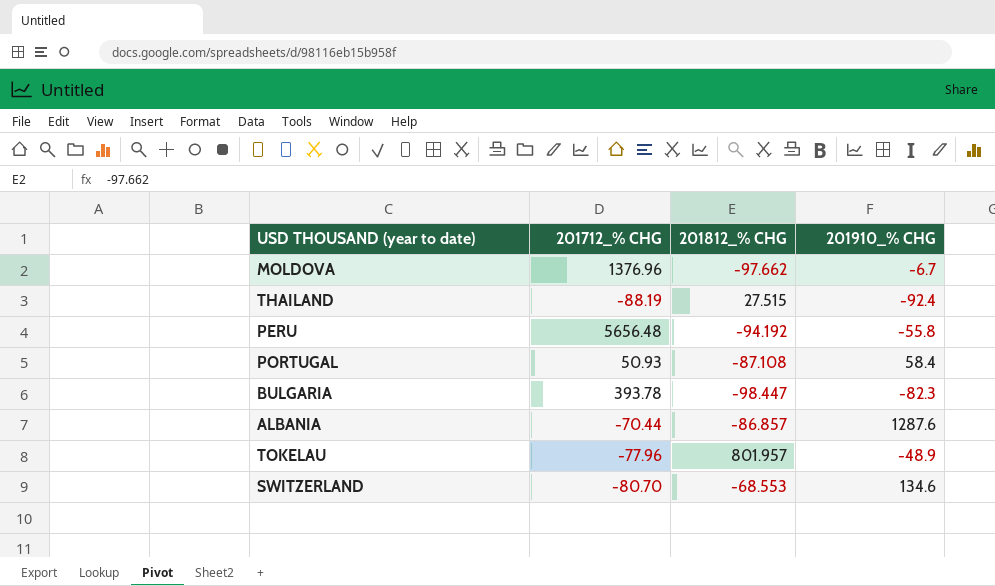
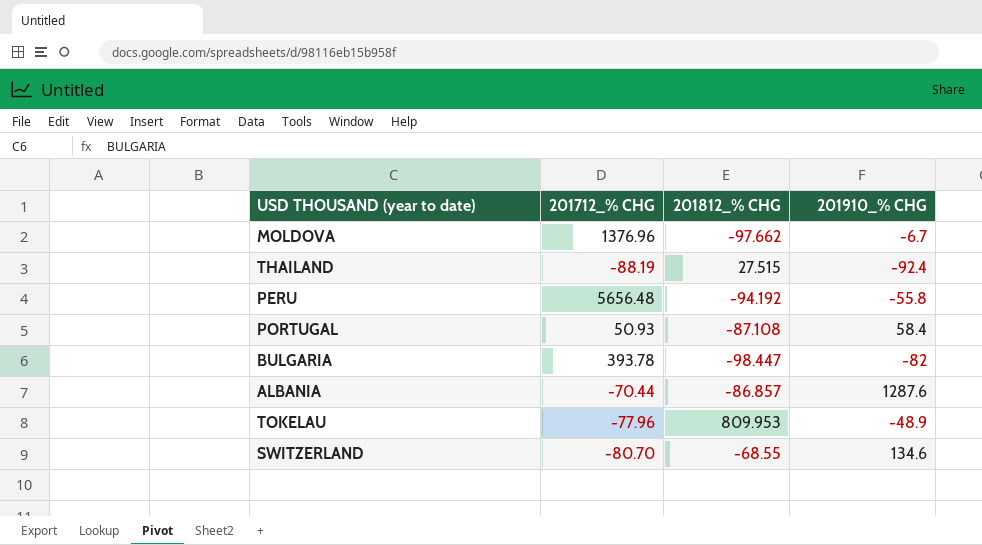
BULGARIA | 201910_% CHG: -82.3 -> -82
TOKELAU | 201812_% CHG: 801.957 -> 809.953
SWITZERLAND | 201812_% CHG: -68.553 -> -68.55

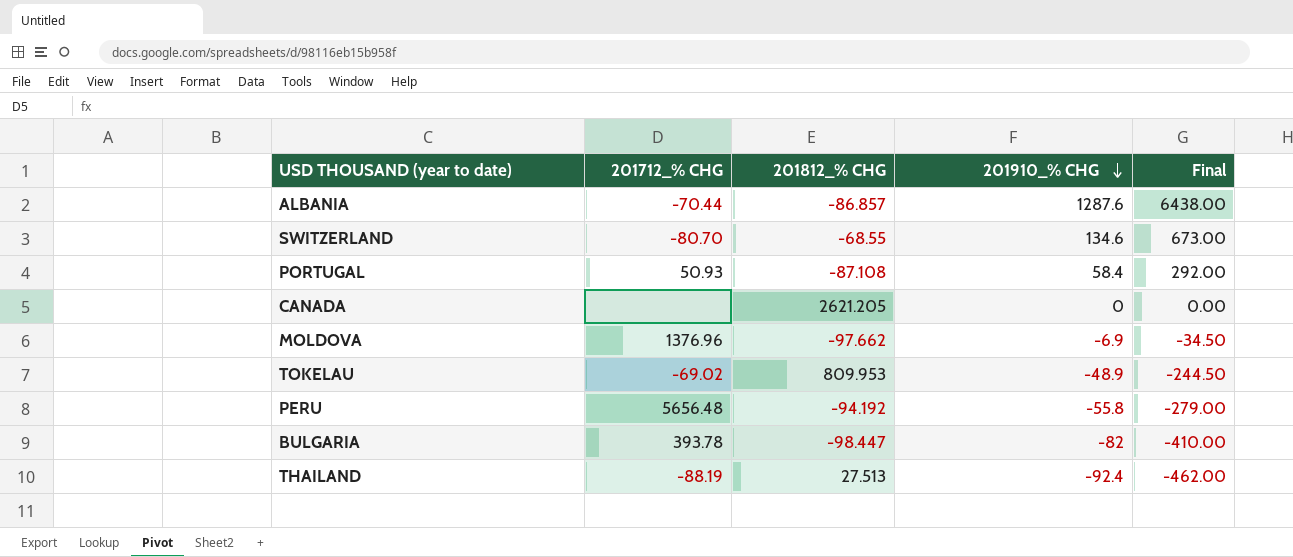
row order: none -> 201910_% CHG descending
column Final | formula: none -> [201910_% CHG] * 5
row CANADA: none -> none | 2621.205 | 0 | 0.00
MOLDOVA | 201910_% CHG: -6.7 -> -6.9
TOKELAU | 201712_% CHG: -77.96 -> -69.02
THAILAND | 201812_% CHG: 27.515 -> 27.513

